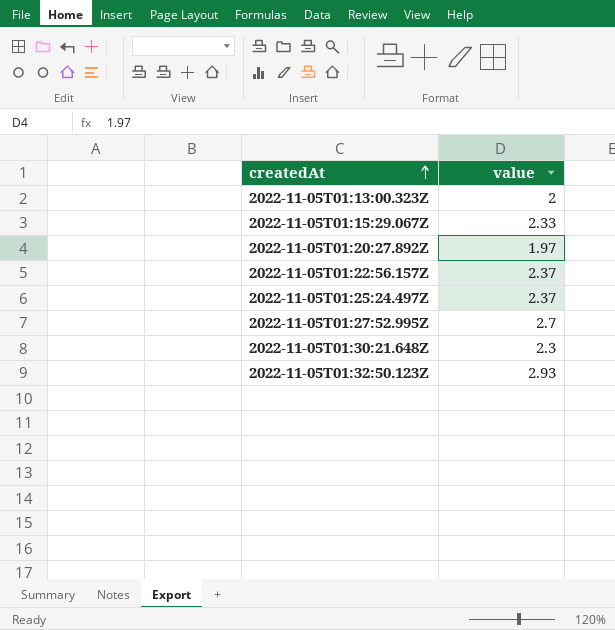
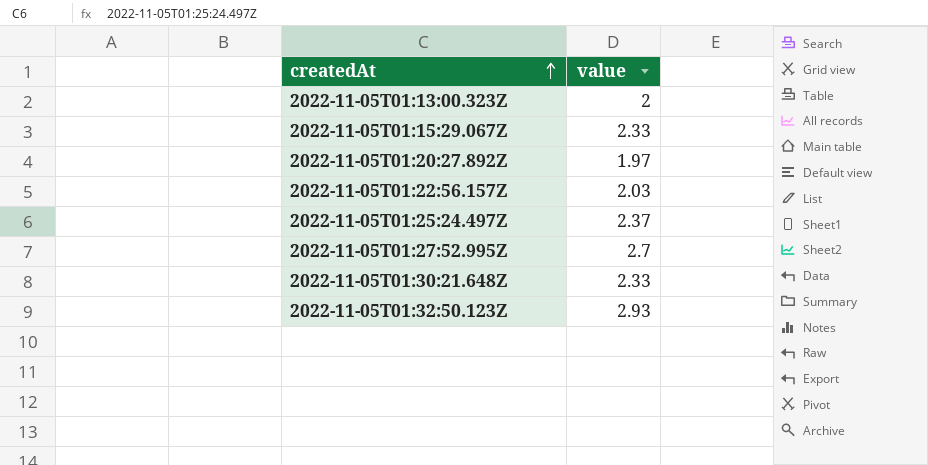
2022-11-05T01:22:56.157Z | value: 2.37 -> 2.03
2022-11-05T01:30:21.648Z | value: 2.3 -> 2.33

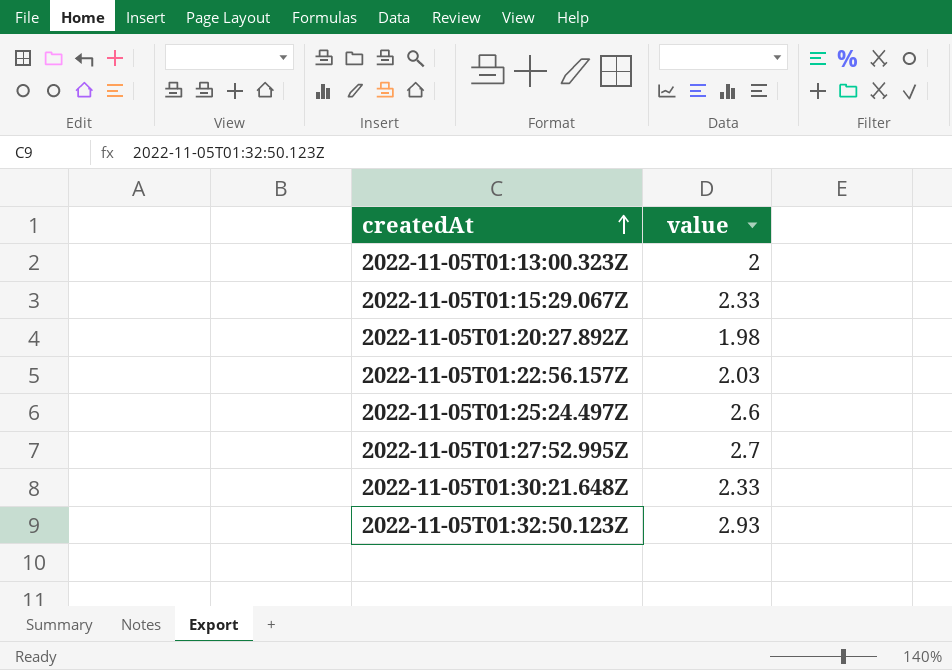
2022-11-05T01:20:27.892Z | value: 1.97 -> 1.98
2022-11-05T01:25:24.497Z | value: 2.37 -> 2.6

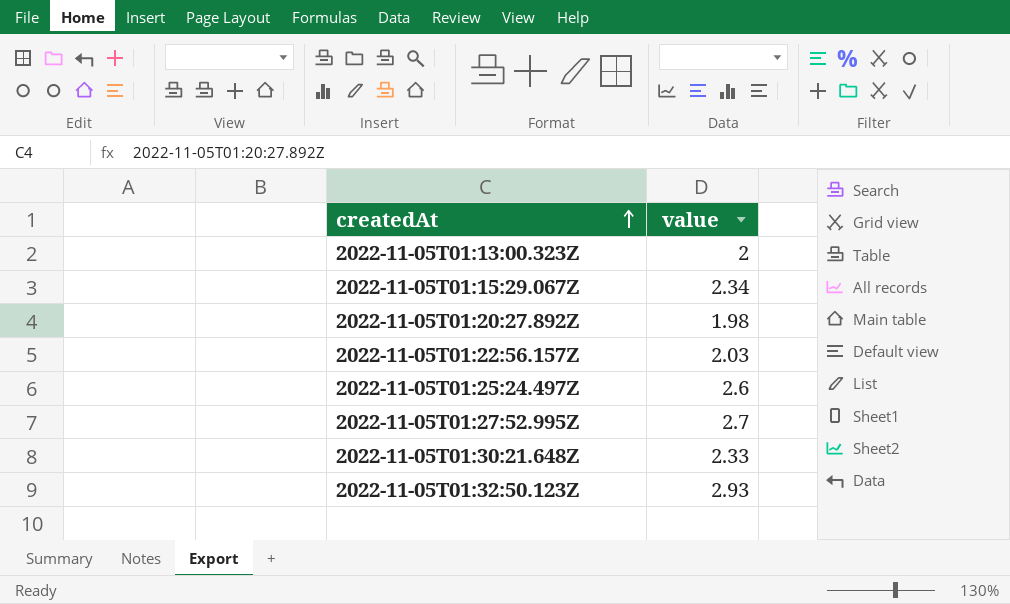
2022-11-05T01:15:29.067Z | value: 2.33 -> 2.34

